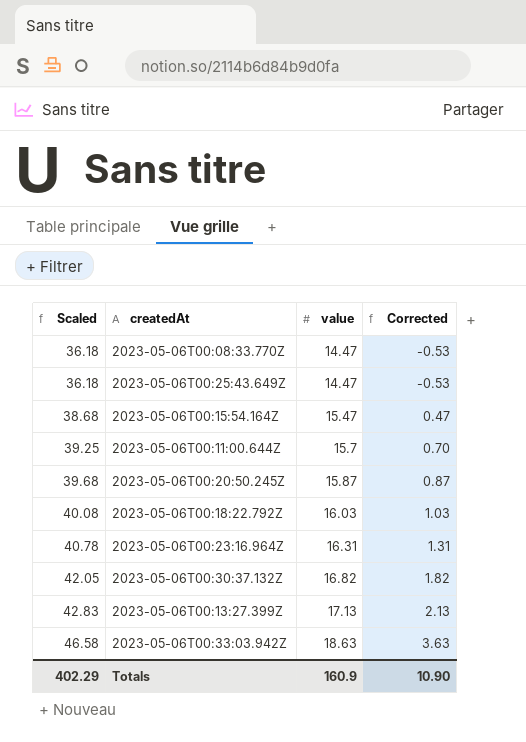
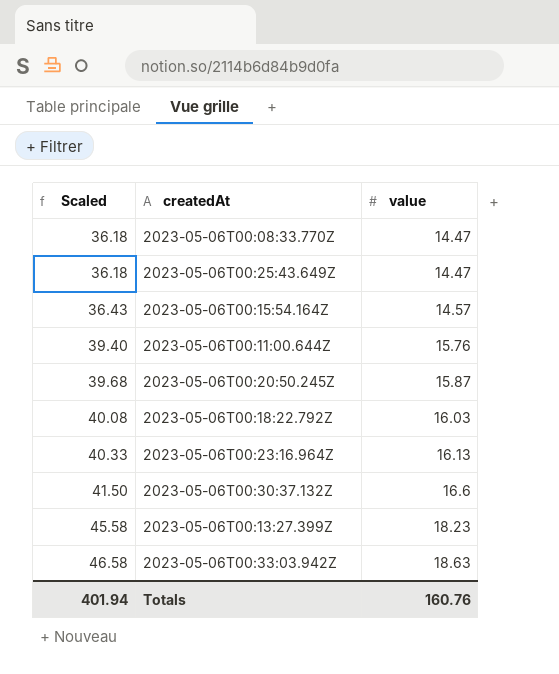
column Corrected | formula: [value] - 15 -> none
2023-05-06T00:15:54.164Z | Scaled: 38.68 -> 36.43
2023-05-06T00:15:54.164Z | value: 15.47 -> 14.57
2023-05-06T00:11:00.644Z | Scaled: 39.25 -> 39.40
2023-05-06T00:11:00.644Z | value: 15.7 -> 15.76
2023-05-06T00:23:16.964Z | Scaled: 40.78 -> 40.33
2023-05-06T00:23:16.964Z | value: 16.31 -> 16.13
2023-05-06T00:30:37.132Z | Scaled: 42.05 -> 41.50
2023-05-06T00:30:37.132Z | value: 16.82 -> 16.6
2023-05-06T00:13:27.399Z | Scaled: 42.83 -> 45.58
2023-05-06T00:13:27.399Z | value: 17.13 -> 18.23
Totals | Scaled: 402.29 -> 401.94
Totals | value: 160.9 -> 160.76

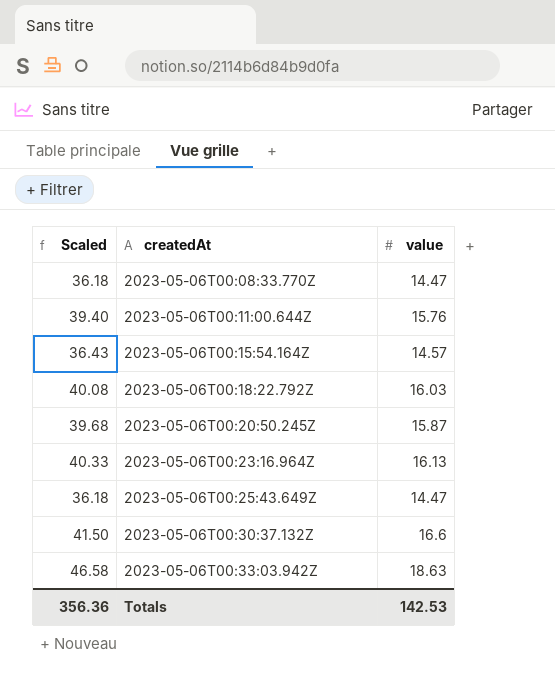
row order: Scaled ascending -> createdAt ascending
row 2023-05-06T00:13:27.399Z: 45.58 | 18.23 -> none
Totals | Scaled: 401.94 -> 356.36
Totals | value: 160.76 -> 142.53

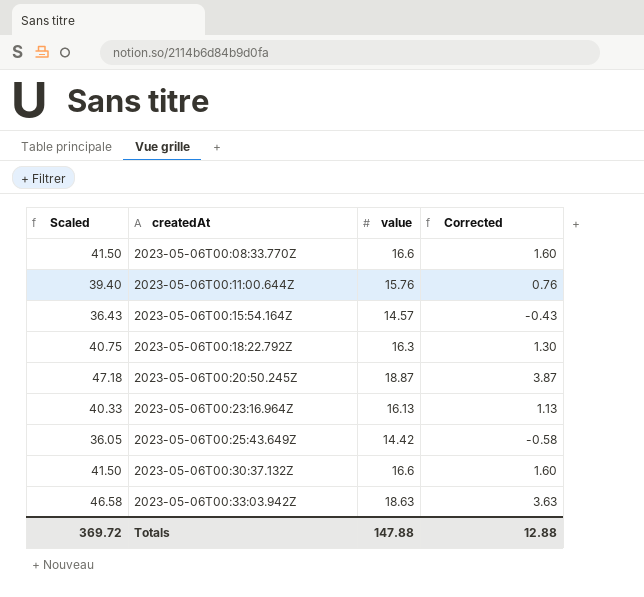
column Corrected | formula: none -> [value] - 15
2023-05-06T00:08:33.770Z | Scaled: 36.18 -> 41.50
2023-05-06T00:08:33.770Z | value: 14.47 -> 16.6
2023-05-06T00:18:22.792Z | Scaled: 40.08 -> 40.75
2023-05-06T00:18:22.792Z | value: 16.03 -> 16.3
2023-05-06T00:20:50.245Z | Scaled: 39.68 -> 47.18
2023-05-06T00:20:50.245Z | value: 15.87 -> 18.87
2023-05-06T00:25:43.649Z | Scaled: 36.18 -> 36.05
2023-05-06T00:25:43.649Z | value: 14.47 -> 14.42
Totals | Scaled: 356.36 -> 369.72
Totals | value: 142.53 -> 147.88

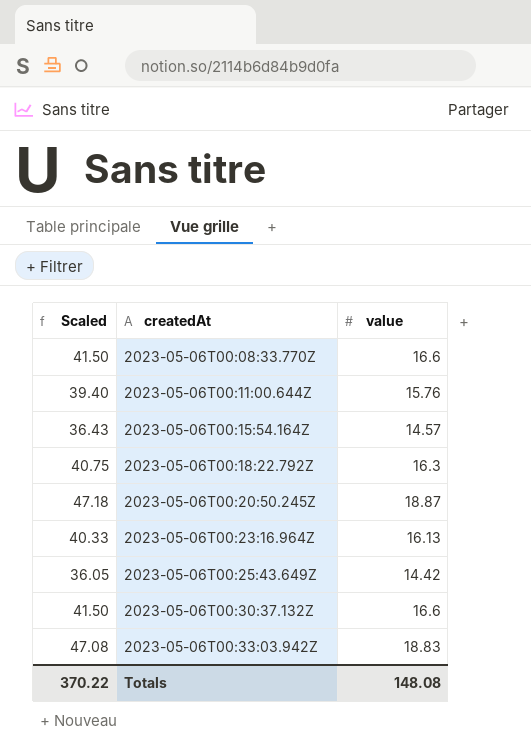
column Corrected | formula: [value] - 15 -> none
2023-05-06T00:33:03.942Z | Scaled: 46.58 -> 47.08
2023-05-06T00:33:03.942Z | value: 18.63 -> 18.83
Totals | Scaled: 369.72 -> 370.22
Totals | value: 147.88 -> 148.08

